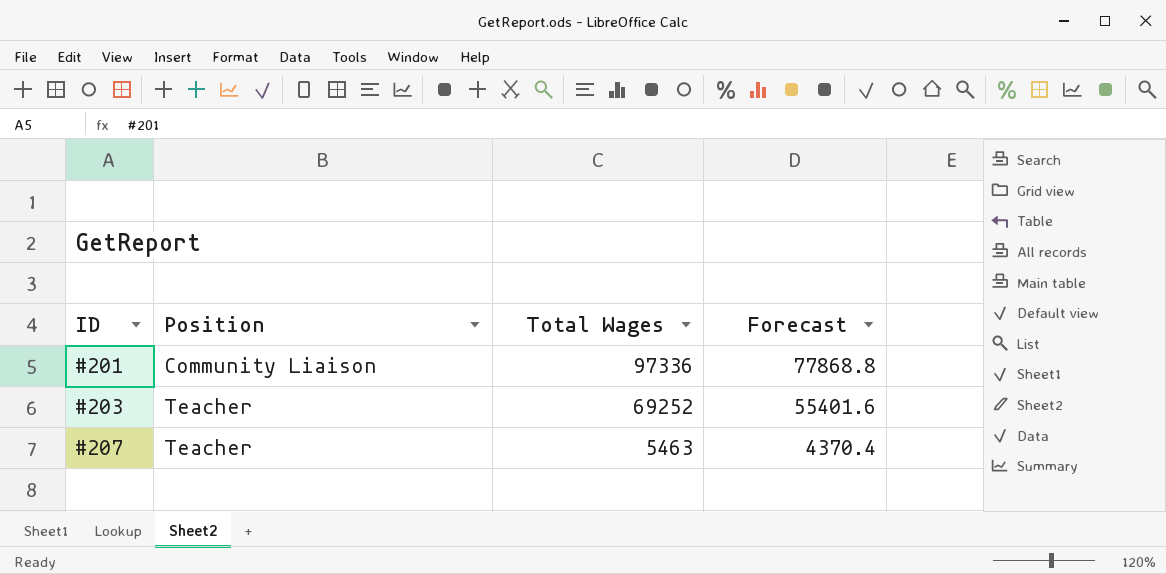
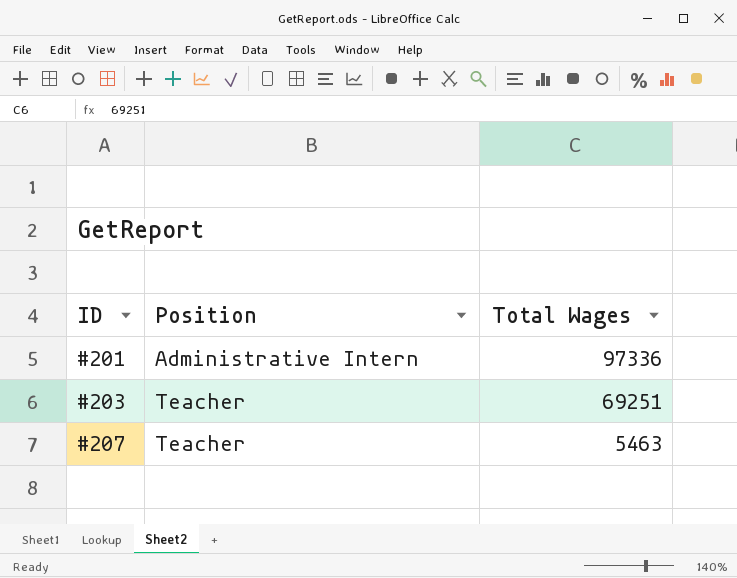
column Forecast | formula: [Total Wages] * 0.8 -> none
#201 | Position: Community Liaison -> Administrative Intern
#203 | Total Wages: 69252 -> 69251

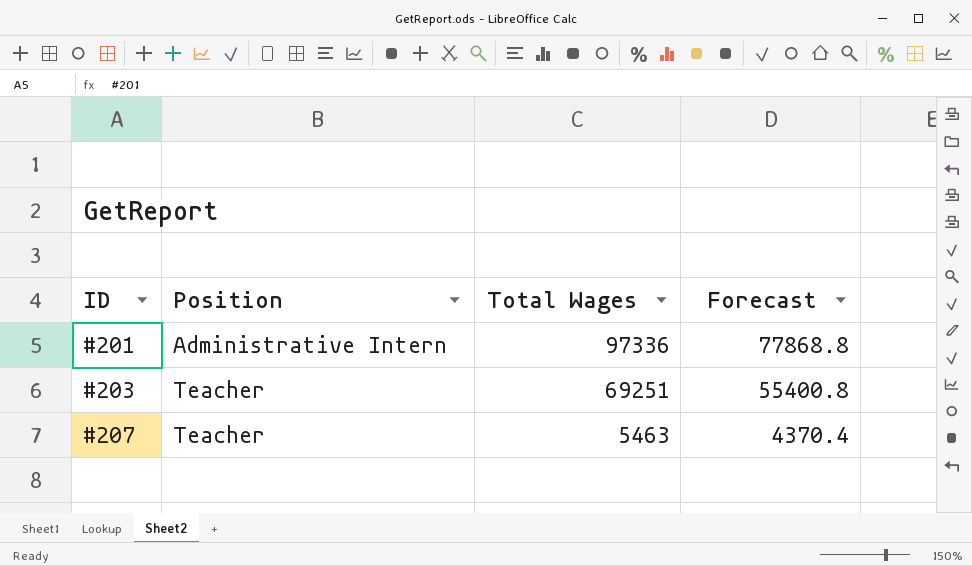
column Forecast | formula: none -> [Total Wages] * 0.8

